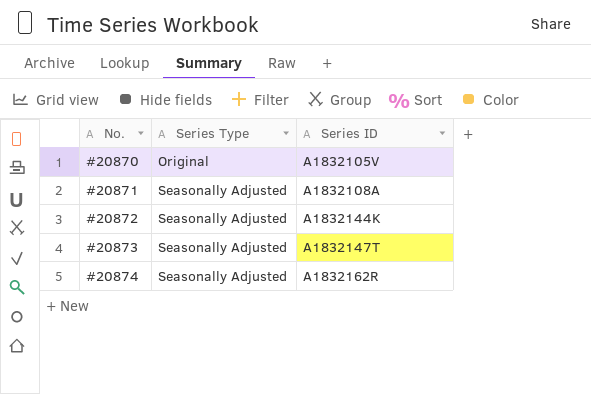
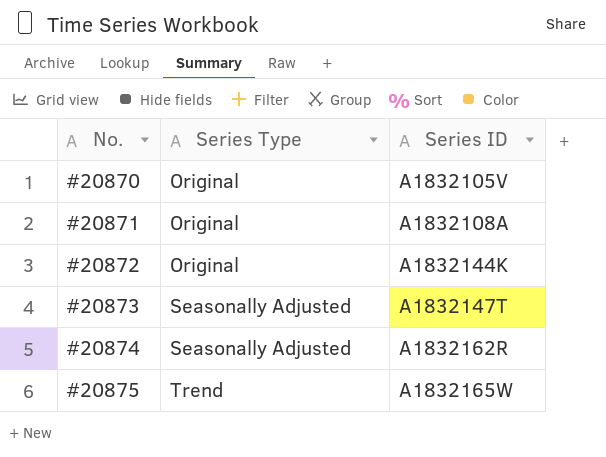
#20871 | Series Type: Seasonally Adjusted -> Original
#20872 | Series Type: Seasonally Adjusted -> Original
row #20875: none -> Trend | A1832165W

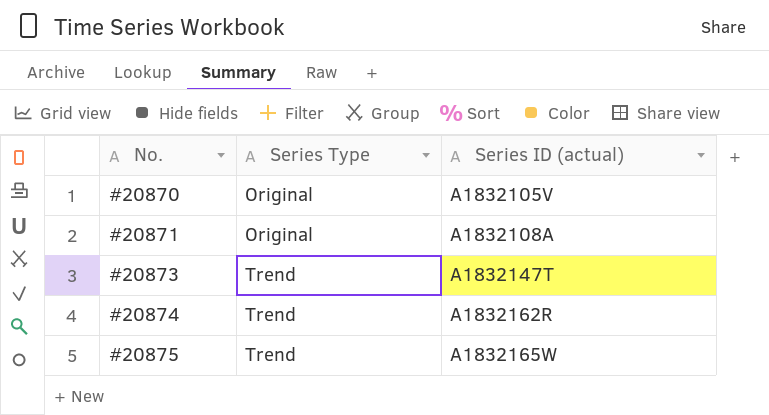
column name: Series ID -> Series ID (actual)
row #20872: Original | A1832144K -> none
#20873 | Series Type: Seasonally Adjusted -> Trend
#20874 | Series Type: Seasonally Adjusted -> Trend

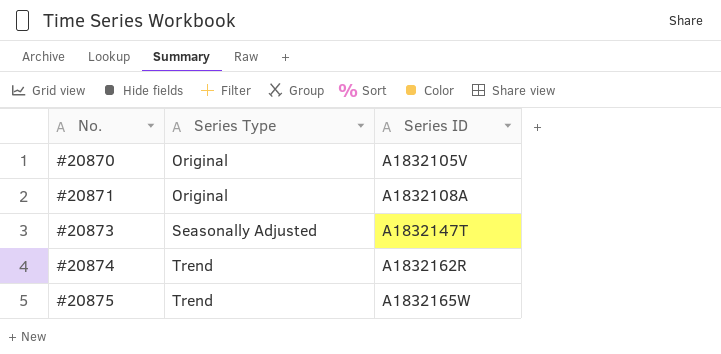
column name: Series ID (actual) -> Series ID
#20873 | Series Type: Trend -> Seasonally Adjusted

